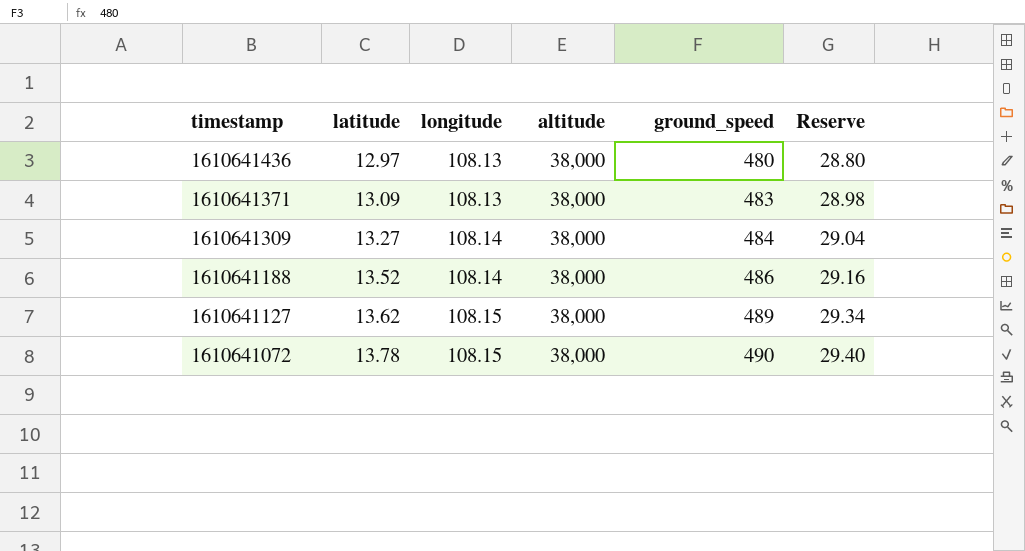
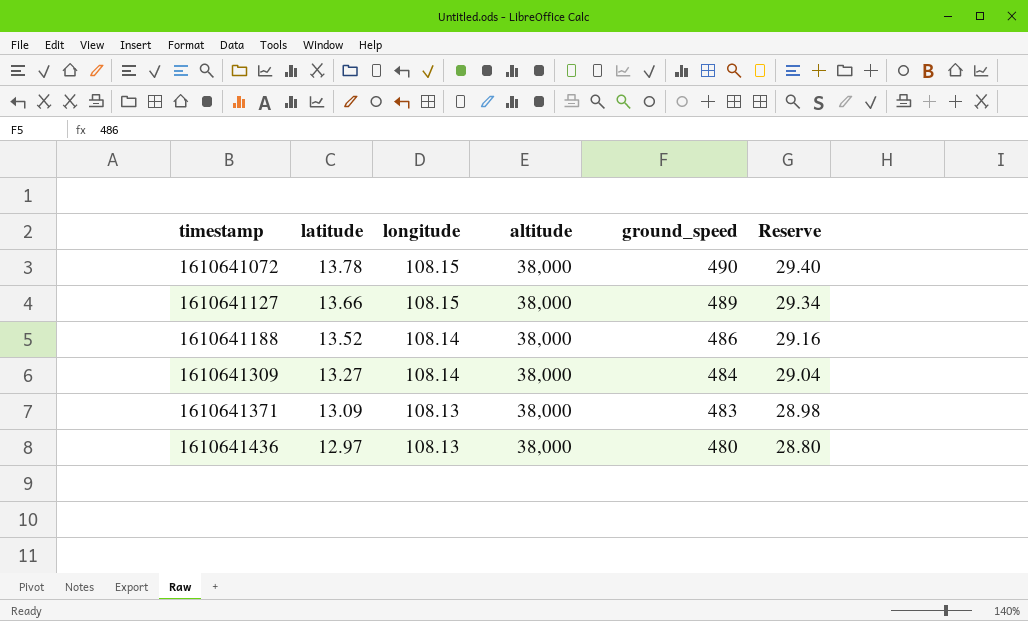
row order: timestamp descending -> timestamp ascending
1610641127 | latitude: 13.62 -> 13.66

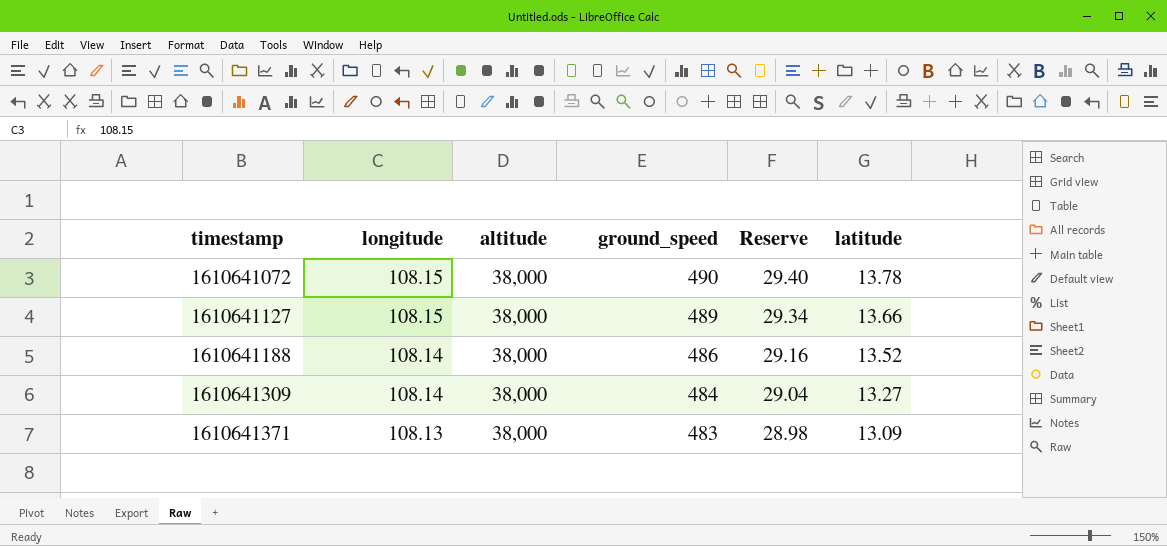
column latitude | position: 2 -> 6
row 1610641436: 12.97 | 108.13 | 38,000 | 480 | 28.80 -> none

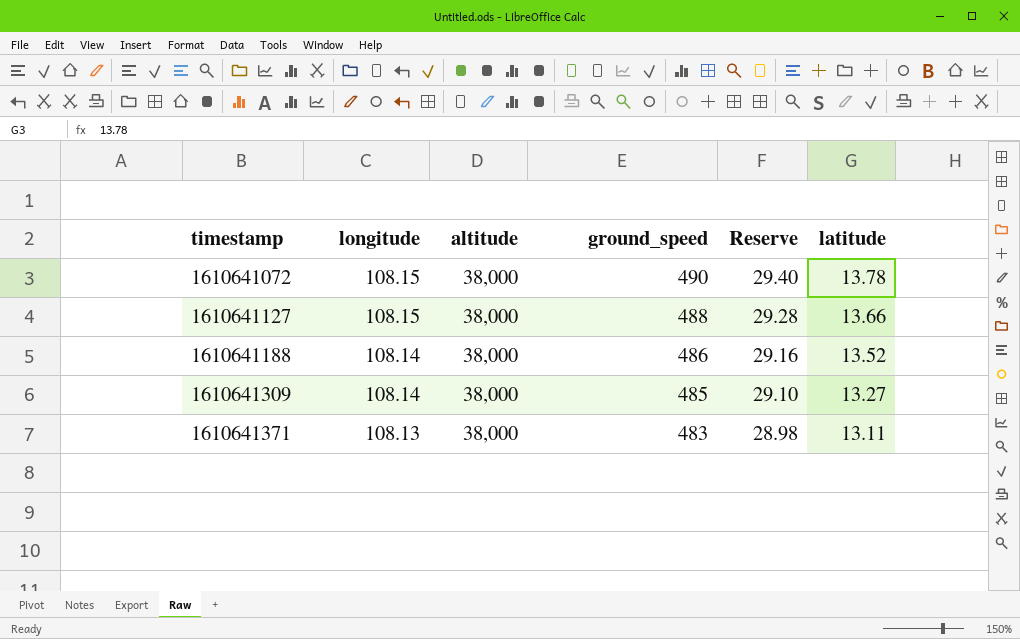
1610641127 | ground_speed: 489 -> 488
1610641127 | Reserve: 29.34 -> 29.28
1610641309 | ground_speed: 484 -> 485
1610641309 | Reserve: 29.04 -> 29.10
1610641371 | latitude: 13.09 -> 13.11

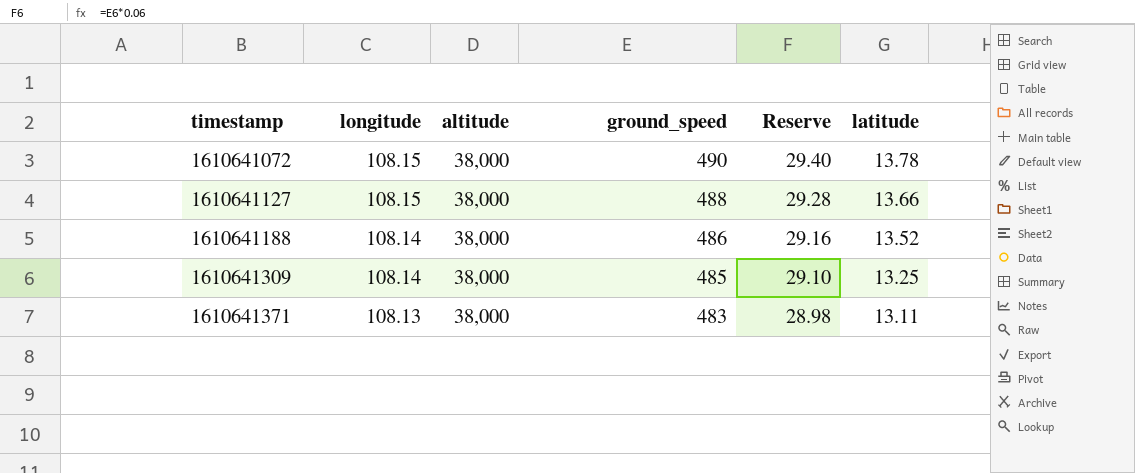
1610641309 | latitude: 13.27 -> 13.25

